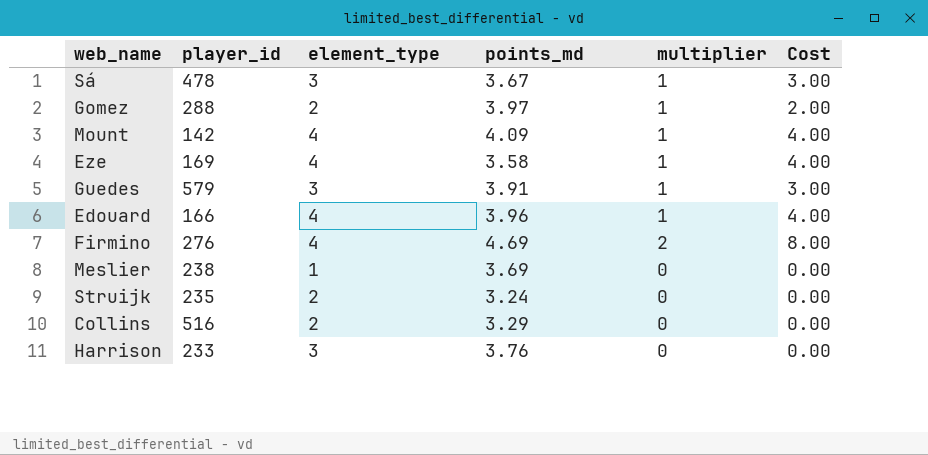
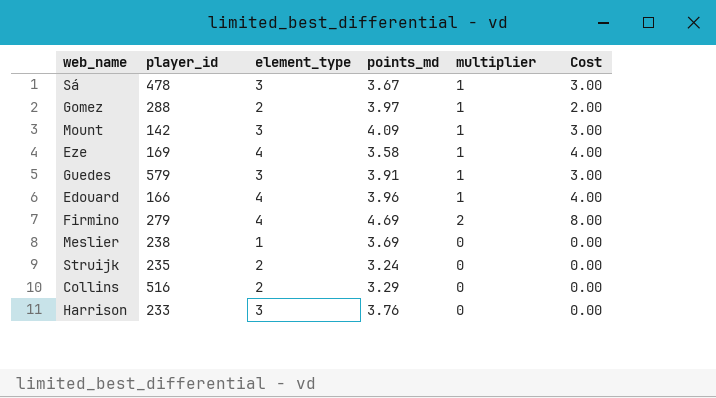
Mount | element_type: 4 -> 3
Mount | Cost: 4.00 -> 3.00
Firmino | player_id: 276 -> 279

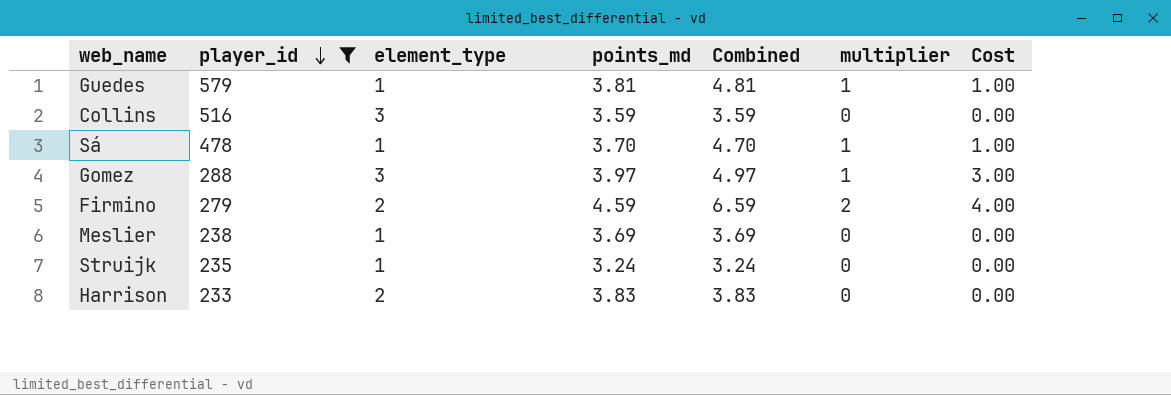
filter: none -> player_id >= 233
row order: none -> player_id descending
column Combined | formula: none -> [points_md] + [multiplier]
Guedes | element_type: 3 -> 1
Guedes | points_md: 3.91 -> 3.81
Guedes | Cost: 3.00 -> 1.00
Collins | element_type: 2 -> 3
Collins | points_md: 3.29 -> 3.59
Sá | element_type: 3 -> 1
Sá | points_md: 3.67 -> 3.70
Sá | Cost: 3.00 -> 1.00
Gomez | element_type: 2 -> 3
Gomez | Cost: 2.00 -> 3.00
Firmino | element_type: 4 -> 2
Firmino | points_md: 4.69 -> 4.59
Firmino | Cost: 8.00 -> 4.00
Struijk | element_type: 2 -> 1
Harrison | element_type: 3 -> 2
Harrison | points_md: 3.76 -> 3.83

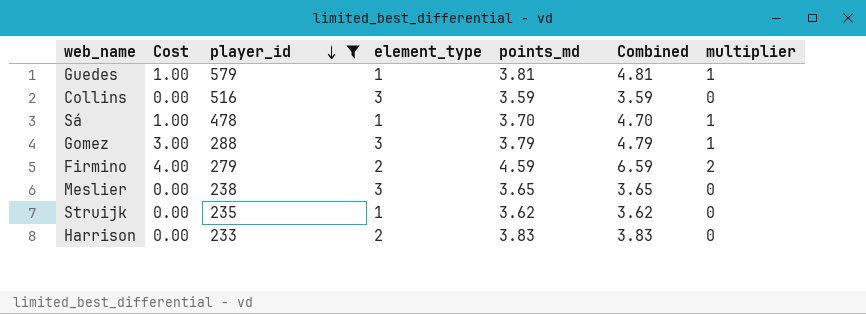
column Cost | position: 7 -> 2
Gomez | points_md: 3.97 -> 3.79
Gomez | Combined: 4.97 -> 4.79
Meslier | element_type: 1 -> 3
Meslier | points_md: 3.69 -> 3.65
Meslier | Combined: 3.69 -> 3.65
Struijk | points_md: 3.24 -> 3.62
Struijk | Combined: 3.24 -> 3.62

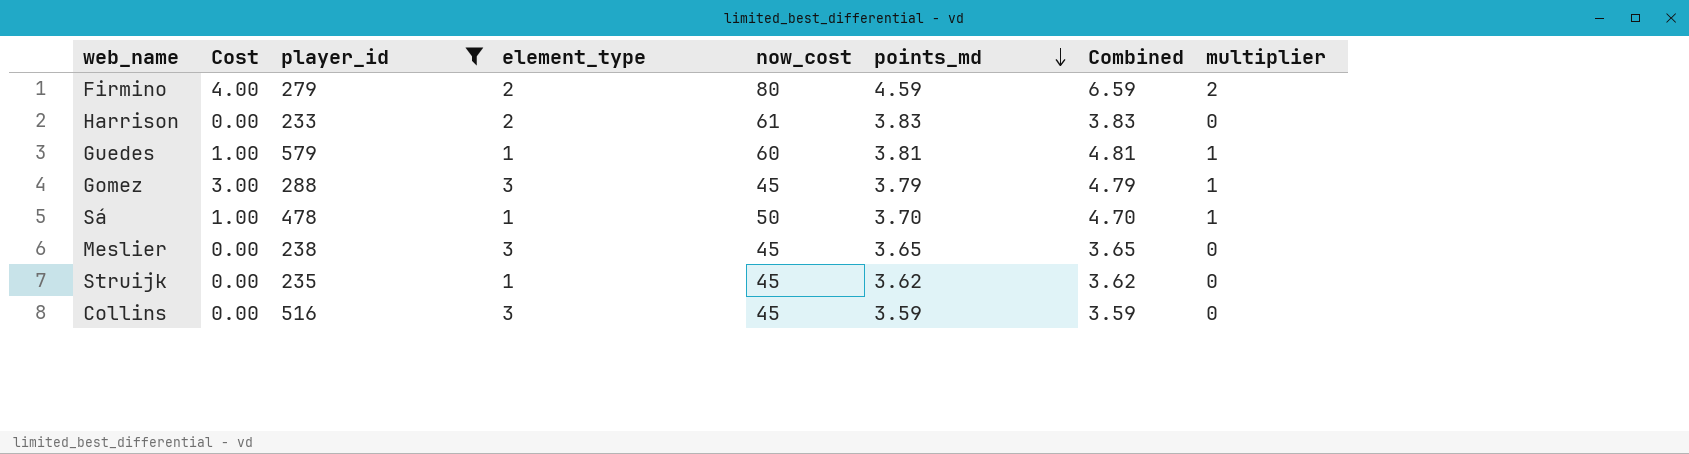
row order: player_id descending -> points_md descending
column now_cost | position: none -> 5

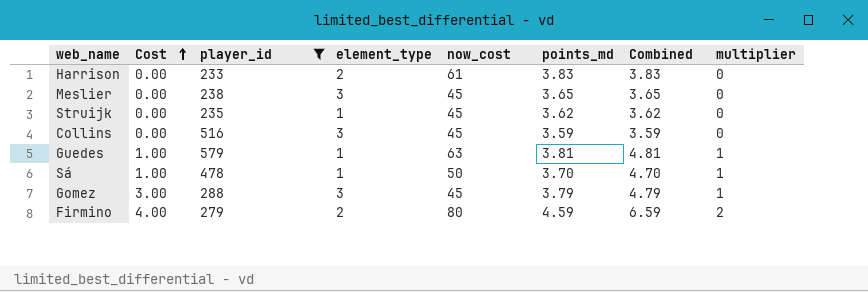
row order: points_md descending -> Cost ascending
Guedes | now_cost: 60 -> 63

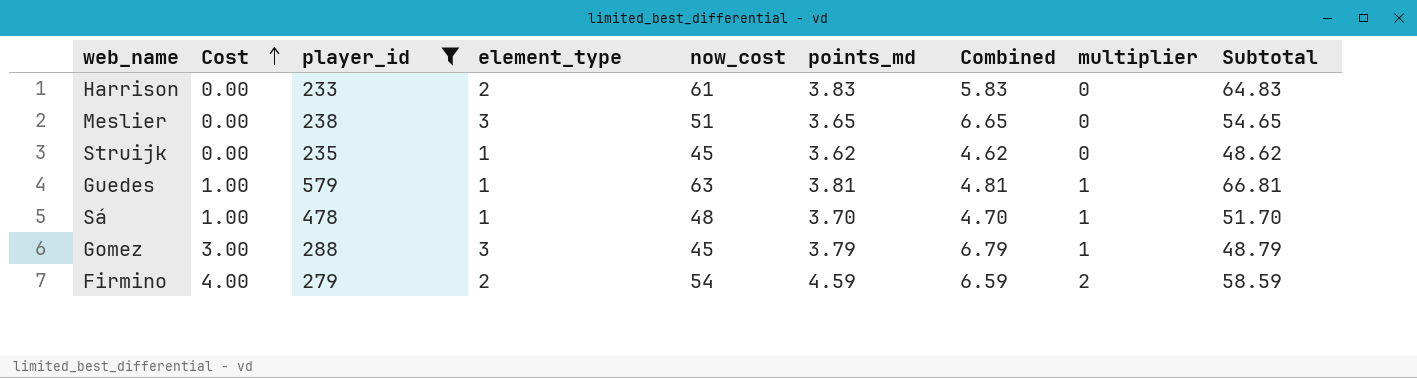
column Combined | formula: [points_md] + [multiplier] -> [element_type] + [points_md]
column Subtotal | formula: none -> [now_cost] + [points_md]
row Collins: 0.00 | 516 | 3 | 45 | 3.59 | 3.59 | 0 -> none
Meslier | now_cost: 45 -> 51
Sá | now_cost: 50 -> 48
Firmino | now_cost: 80 -> 54

